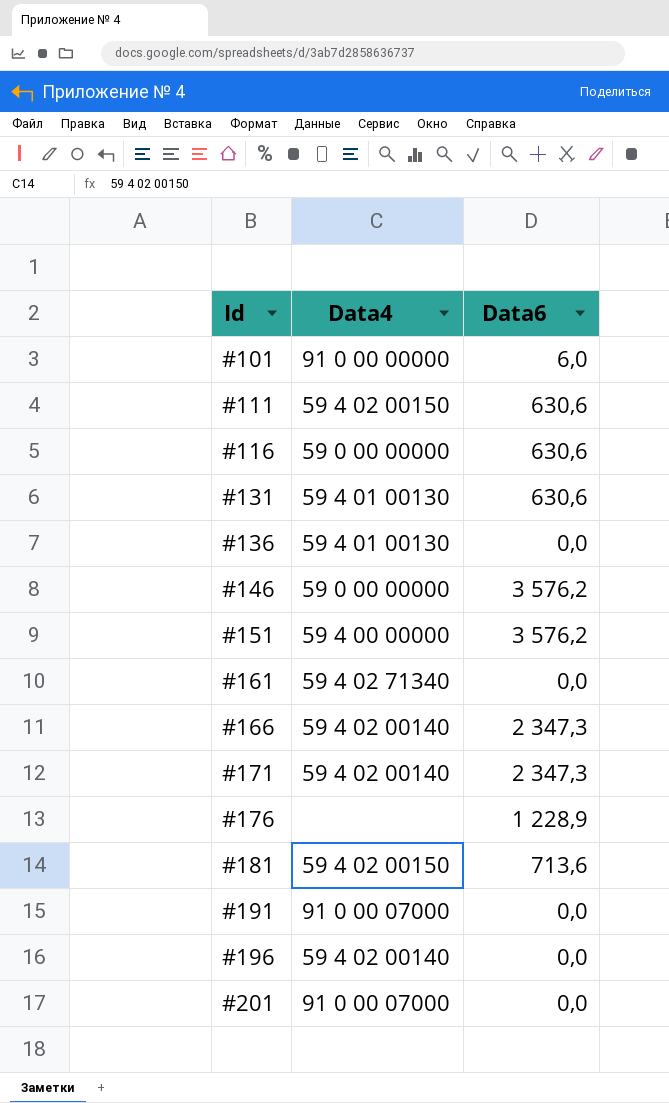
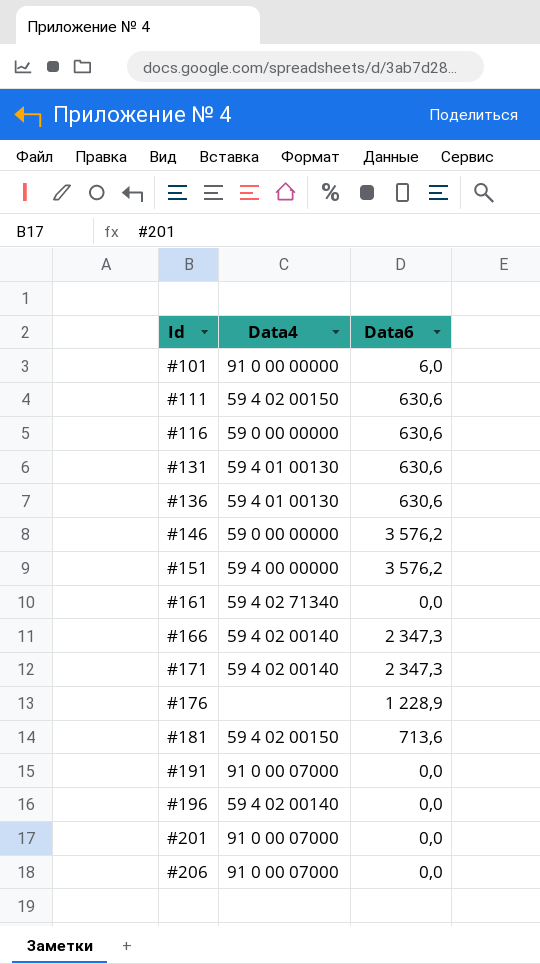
#136 | Data6: 0,0 -> 630,6
row #206: none -> 91 0 00 07000 | 0,0

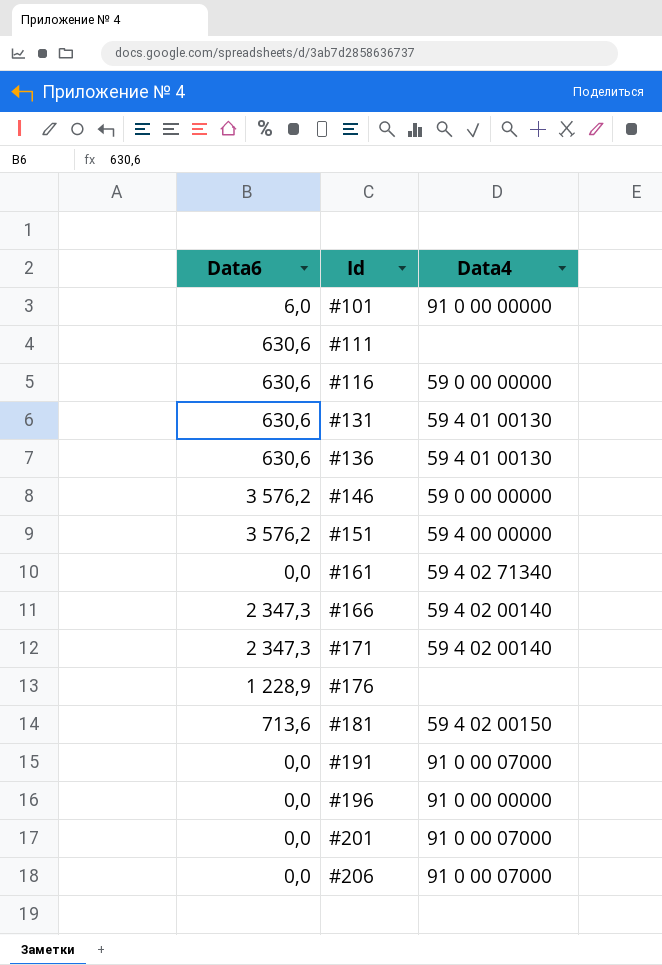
column Data6 | position: 3 -> 1
#111 | Data4: 59 4 02 00150 -> none
#196 | Data4: 59 4 02 00140 -> 91 0 00 00000

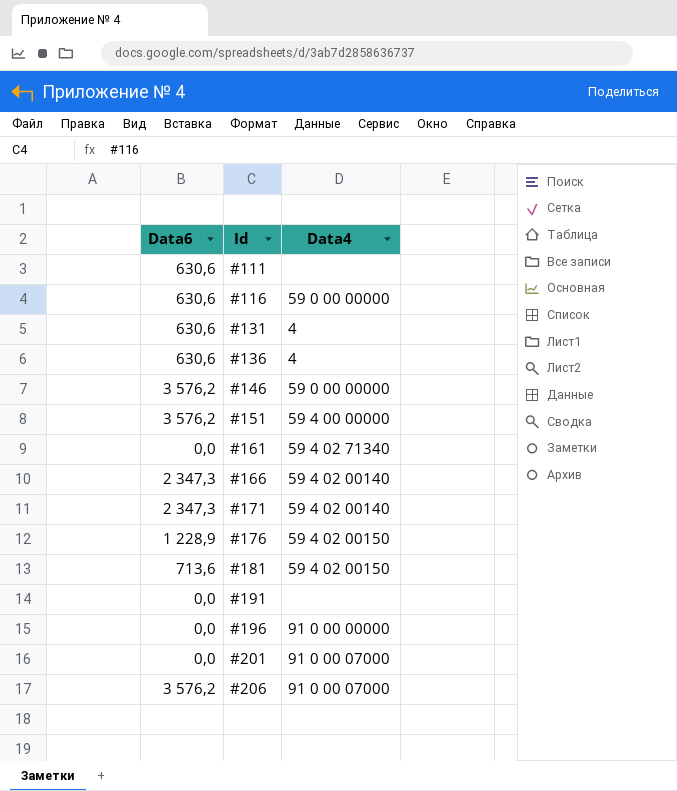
row #101: 6,0 | 91 0 00 00000 -> none
#131 | Data4: 59 4 01 00130 -> 4
#136 | Data4: 59 4 01 00130 -> 4
#176 | Data4: none -> 59 4 02 00150
#191 | Data4: 91 0 00 07000 -> none
#206 | Data6: 0,0 -> 3 576,2

